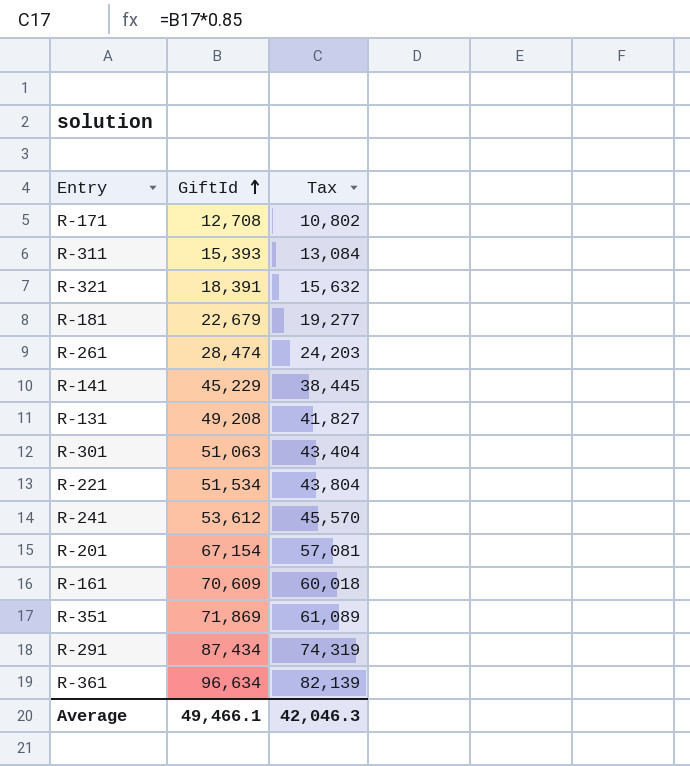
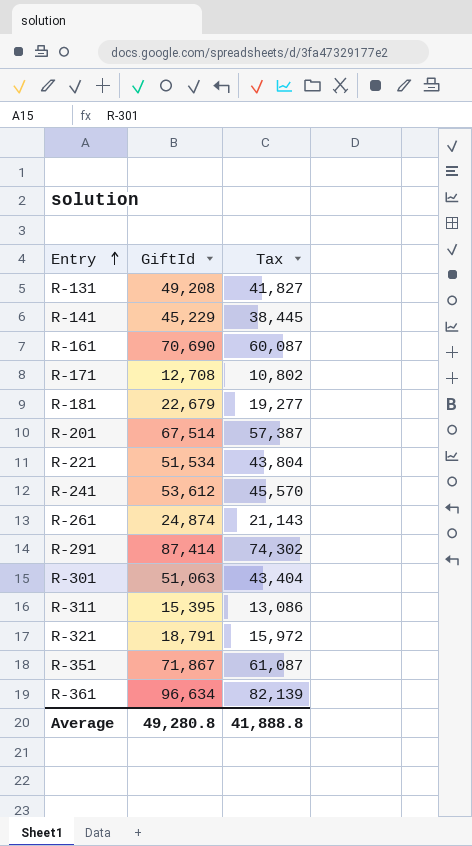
row order: GiftId ascending -> Entry ascending
R-161 | GiftId: 70,609 -> 70,690
R-161 | Tax: 60,018 -> 60,087
R-201 | GiftId: 67,154 -> 67,514
R-201 | Tax: 57,081 -> 57,387
R-261 | GiftId: 28,474 -> 24,874
R-261 | Tax: 24,203 -> 21,143
R-291 | GiftId: 87,434 -> 87,414
R-291 | Tax: 74,319 -> 74,302
R-311 | GiftId: 15,393 -> 15,395
R-311 | Tax: 13,084 -> 13,086
R-321 | GiftId: 18,391 -> 18,791
R-321 | Tax: 15,632 -> 15,972
R-351 | GiftId: 71,869 -> 71,867
R-351 | Tax: 61,089 -> 61,087
Average | GiftId: 49,466.1 -> 49,280.8
Average | Tax: 42,046.3 -> 41,888.8

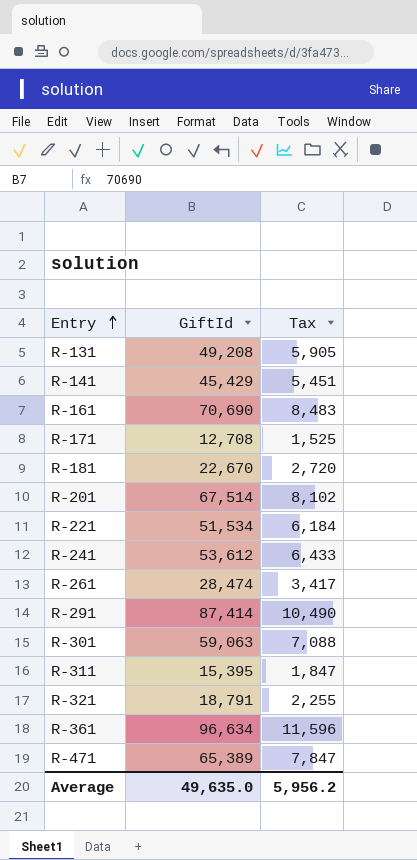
column Tax | formula: [GiftId] * 0.85 -> [GiftId] * 0.12
row R-351: 71,867 | 61,087 -> none
R-141 | GiftId: 45,229 -> 45,429
R-181 | GiftId: 22,679 -> 22,670
R-261 | GiftId: 24,874 -> 28,474
R-301 | GiftId: 51,063 -> 59,063
row R-471: none -> 65,389 | 7,847
Average | GiftId: 49,280.8 -> 49,635.0
Average | Tax: 41,888.8 -> 5,956.2

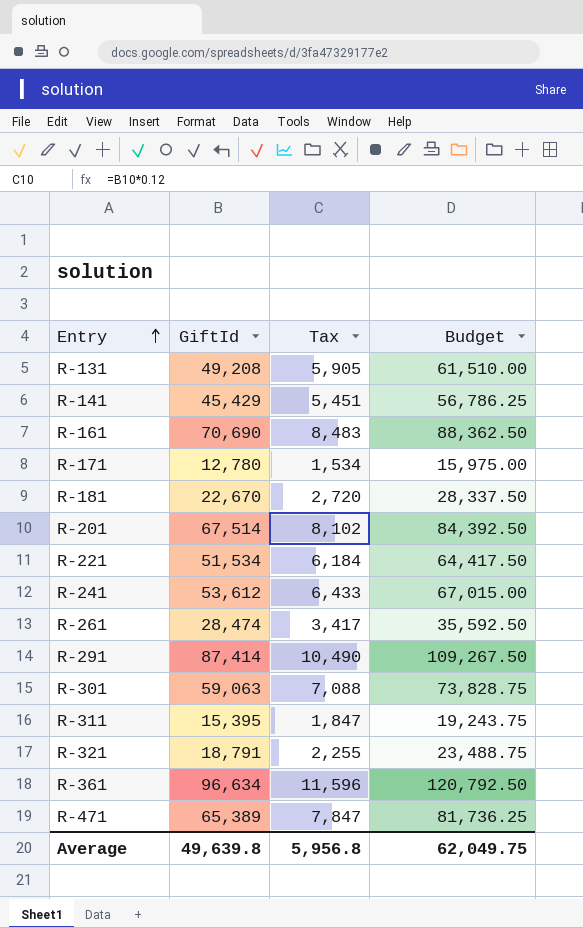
column Budget | formula: none -> [GiftId] * 1.25
R-171 | GiftId: 12,708 -> 12,780
R-171 | Tax: 1,525 -> 1,534
Average | GiftId: 49,635.0 -> 49,639.8
Average | Tax: 5,956.2 -> 5,956.8

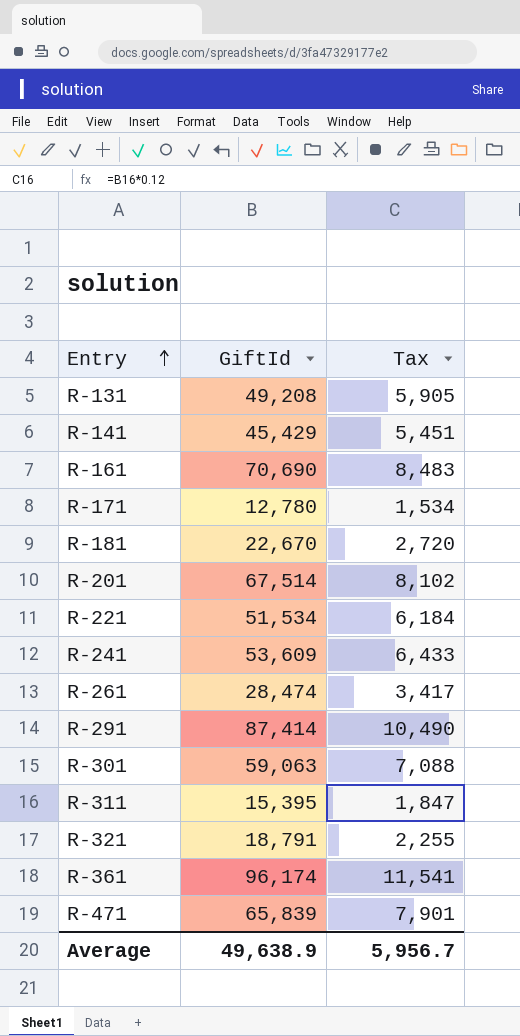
column Budget | formula: [GiftId] * 1.25 -> none
R-241 | GiftId: 53,612 -> 53,609
R-361 | GiftId: 96,634 -> 96,174
R-361 | Tax: 11,596 -> 11,541
R-471 | GiftId: 65,389 -> 65,839
R-471 | Tax: 7,847 -> 7,901
Average | GiftId: 49,639.8 -> 49,638.9
Average | Tax: 5,956.8 -> 5,956.7

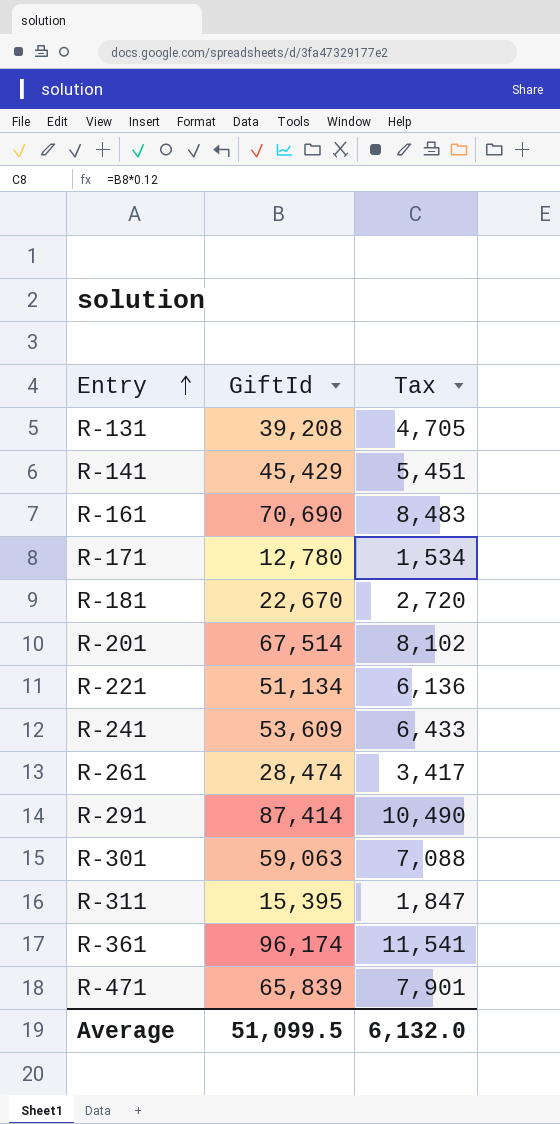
row R-321: 18,791 | 2,255 -> none
R-131 | GiftId: 49,208 -> 39,208
R-131 | Tax: 5,905 -> 4,705
R-221 | GiftId: 51,534 -> 51,134
R-221 | Tax: 6,184 -> 6,136
Average | GiftId: 49,638.9 -> 51,099.5
Average | Tax: 5,956.7 -> 6,132.0

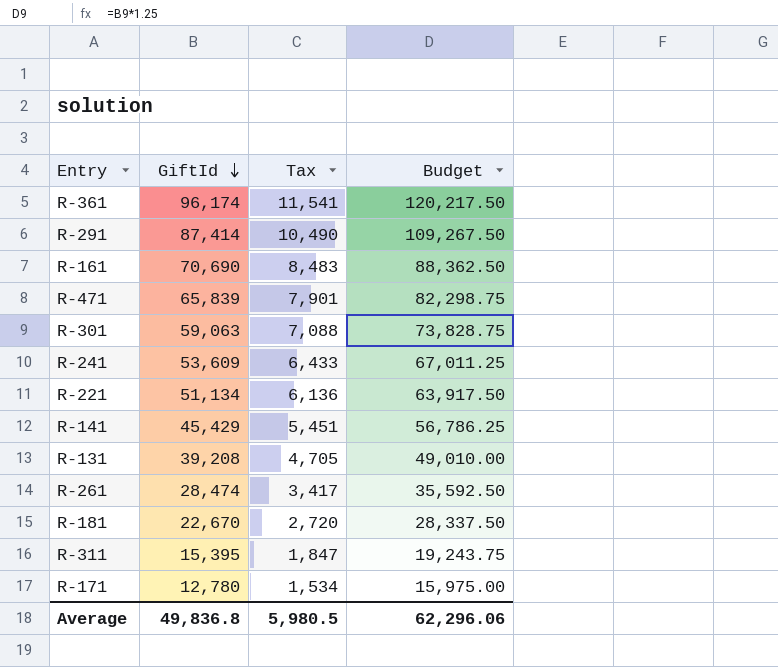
row order: Entry ascending -> GiftId descending
column Budget | formula: none -> [GiftId] * 1.25
row R-201: 67,514 | 8,102 -> none
Average | GiftId: 51,099.5 -> 49,836.8
Average | Tax: 6,132.0 -> 5,980.5

